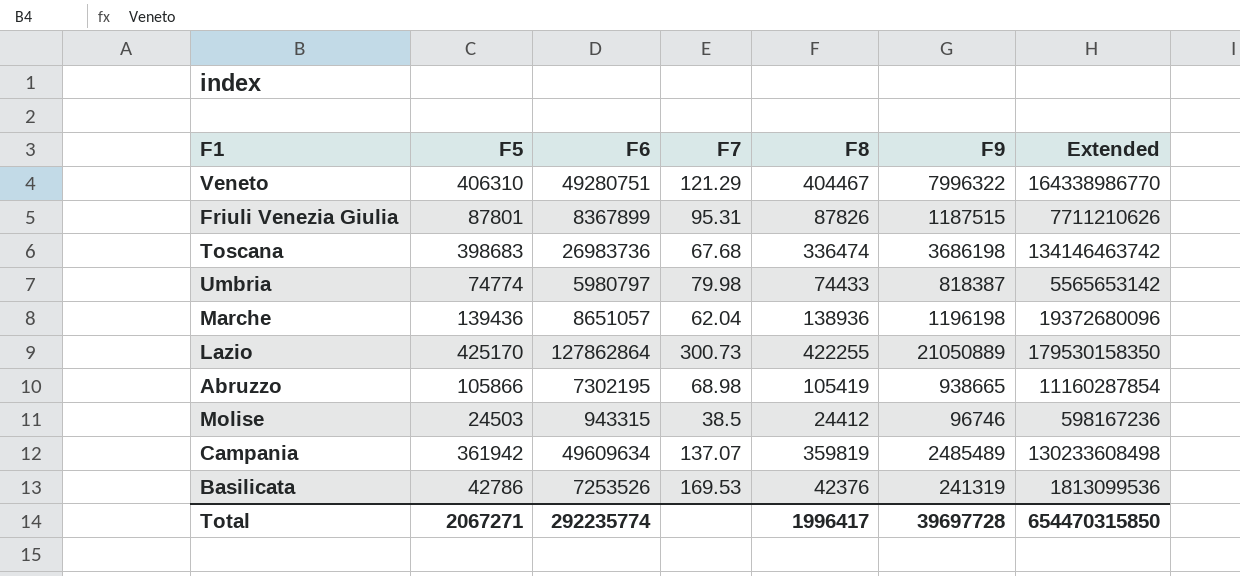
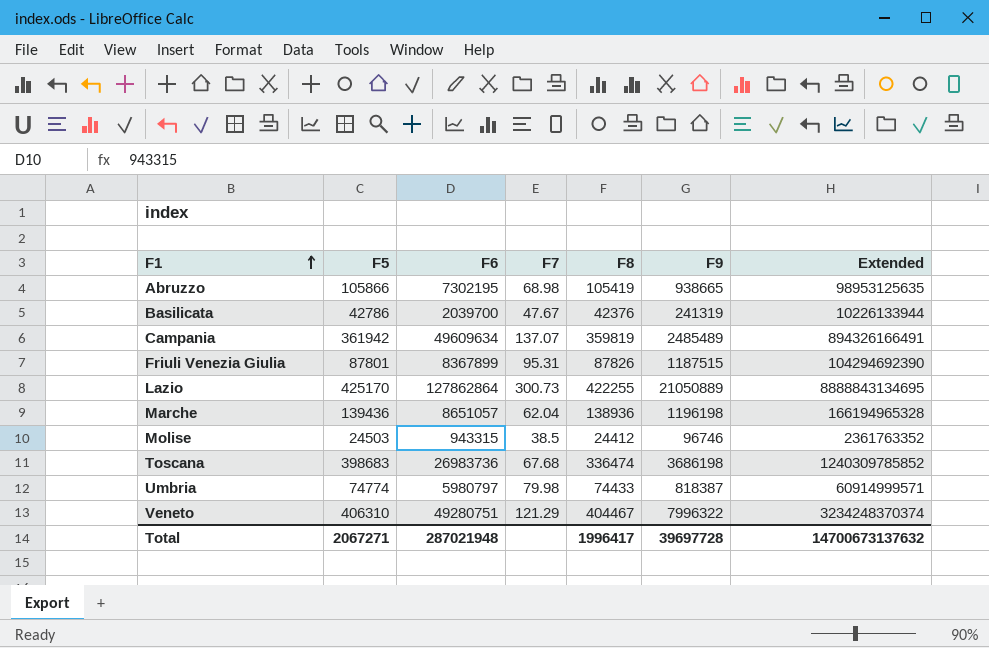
row order: none -> F1 ascending
column Extended | formula: [F5] * [F8] -> [F8] * [F9]
Basilicata | F6: 7253526 -> 2039700
Basilicata | F7: 169.53 -> 47.67
Total | F6: 292235774 -> 287021948
Total | Extended: 654470315850 -> 14700673137632

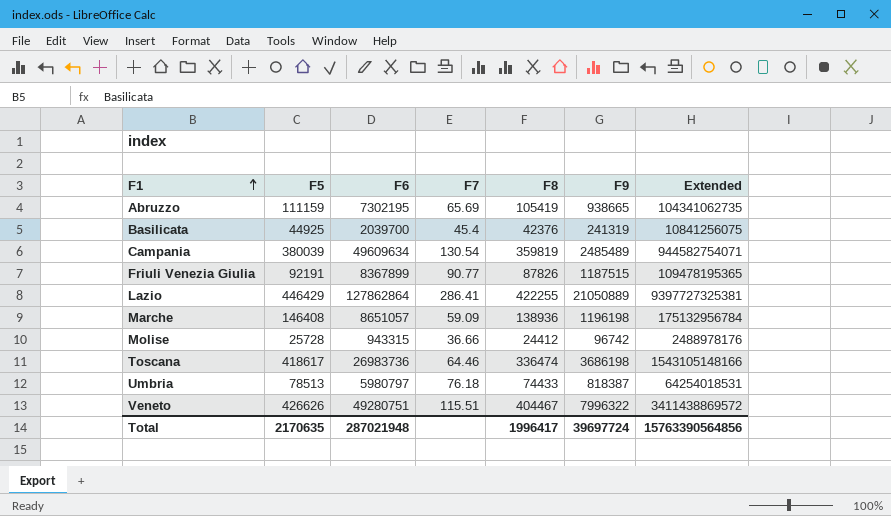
column Extended | formula: [F8] * [F9] -> [F5] * [F9]
Abruzzo | F5: 105866 -> 111159
Abruzzo | F7: 68.98 -> 65.69
Basilicata | F5: 42786 -> 44925
Basilicata | F7: 47.67 -> 45.4
Campania | F5: 361942 -> 380039
Campania | F7: 137.07 -> 130.54
Friuli Venezia Giulia | F5: 87801 -> 92191
Friuli Venezia Giulia | F7: 95.31 -> 90.77
Lazio | F5: 425170 -> 446429
Lazio | F7: 300.73 -> 286.41
Marche | F5: 139436 -> 146408
Marche | F7: 62.04 -> 59.09
Molise | F5: 24503 -> 25728
Molise | F7: 38.5 -> 36.66
Molise | F9: 96746 -> 96742
Toscana | F5: 398683 -> 418617
Toscana | F7: 67.68 -> 64.46
Umbria | F5: 74774 -> 78513
Umbria | F7: 79.98 -> 76.18
Veneto | F5: 406310 -> 426626
Veneto | F7: 121.29 -> 115.51
Total | F5: 2067271 -> 2170635
Total | F9: 39697728 -> 39697724
Total | Extended: 14700673137632 -> 15763390564856

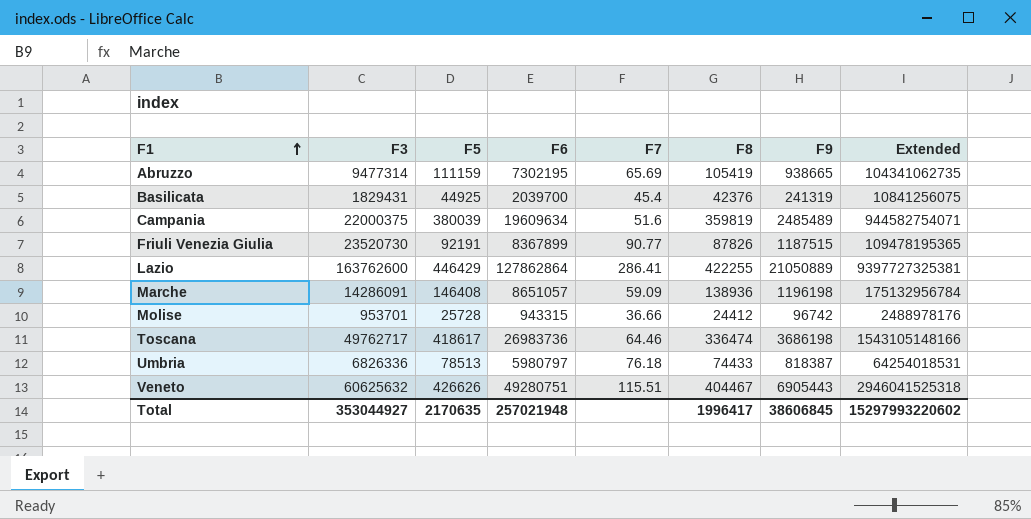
column F3 | position: none -> 2
Campania | F6: 49609634 -> 19609634
Campania | F7: 130.54 -> 51.6
Veneto | F9: 7996322 -> 6905443
Veneto | Extended: 3411438869572 -> 2946041525318
Total | F6: 287021948 -> 257021948
Total | F9: 39697724 -> 38606845
Total | Extended: 15763390564856 -> 15297993220602

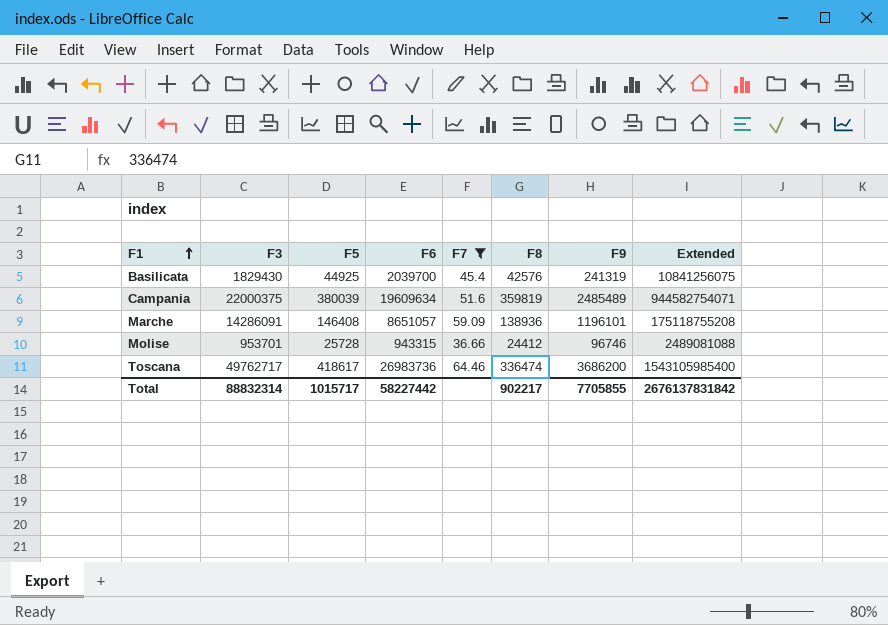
filter: none -> F7 <= 64.46
Basilicata | F3: 1829431 -> 1829430
Basilicata | F8: 42376 -> 42576
Marche | F9: 1196198 -> 1196101
Marche | Extended: 175132956784 -> 175118755208
Molise | F9: 96742 -> 96746
Molise | Extended: 2488978176 -> 2489081088
Toscana | F9: 3686198 -> 3686200
Toscana | Extended: 1543105148166 -> 1543105985400
Total | F3: 353044927 -> 88832314
Total | F5: 2170635 -> 1015717
Total | F6: 257021948 -> 58227442
Total | F8: 1996417 -> 902217
Total | F9: 38606845 -> 7705855
Total | Extended: 15297993220602 -> 2676137831842

